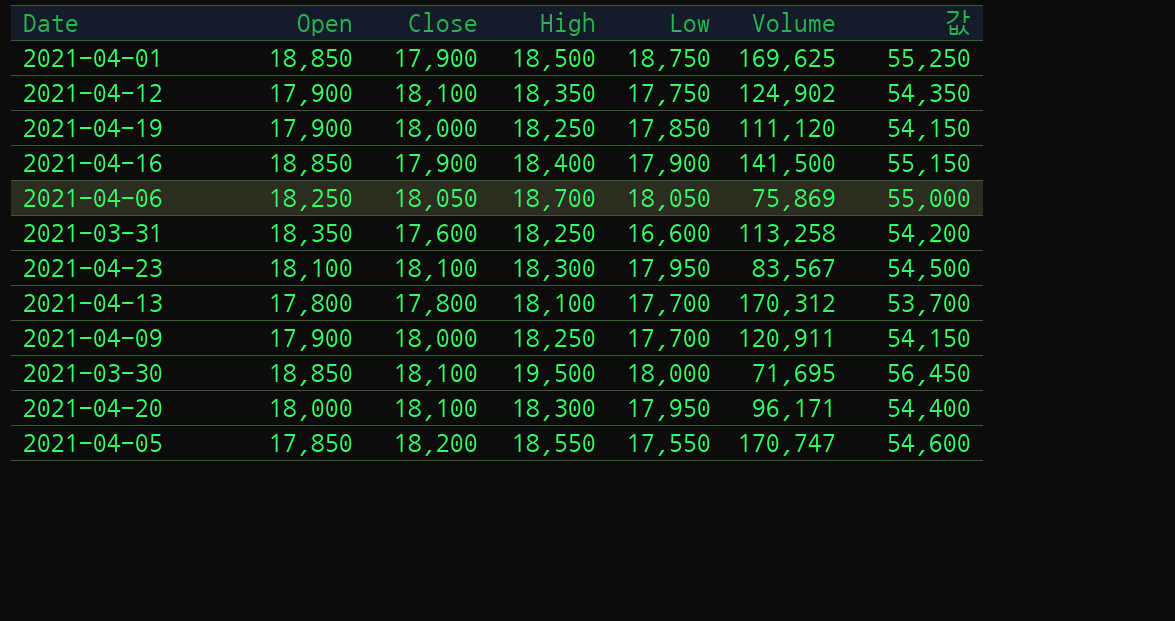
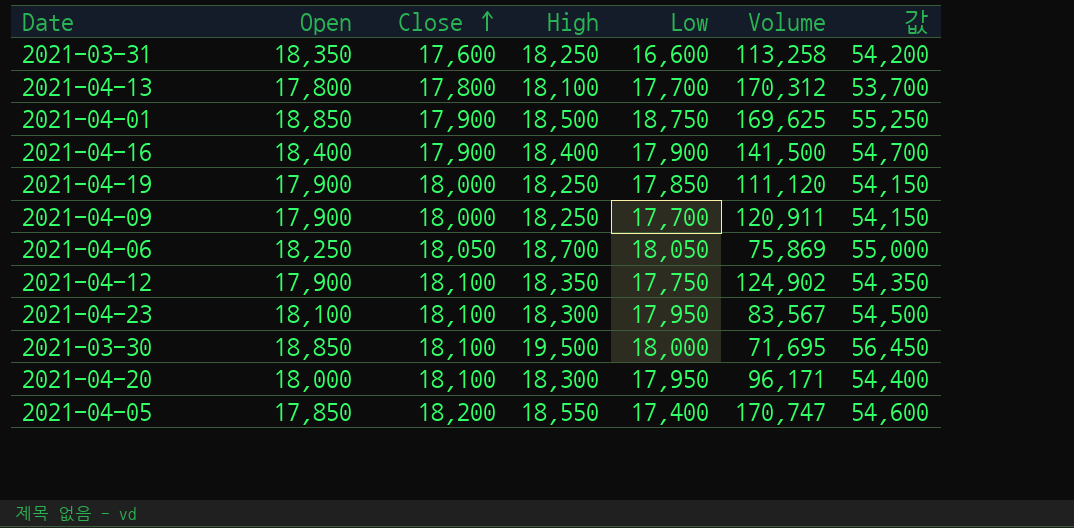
row order: none -> Close ascending
2021-04-16 | Open: 18,850 -> 18,400
2021-04-16 | 값: 55,150 -> 54,700
2021-04-05 | Low: 17,550 -> 17,400

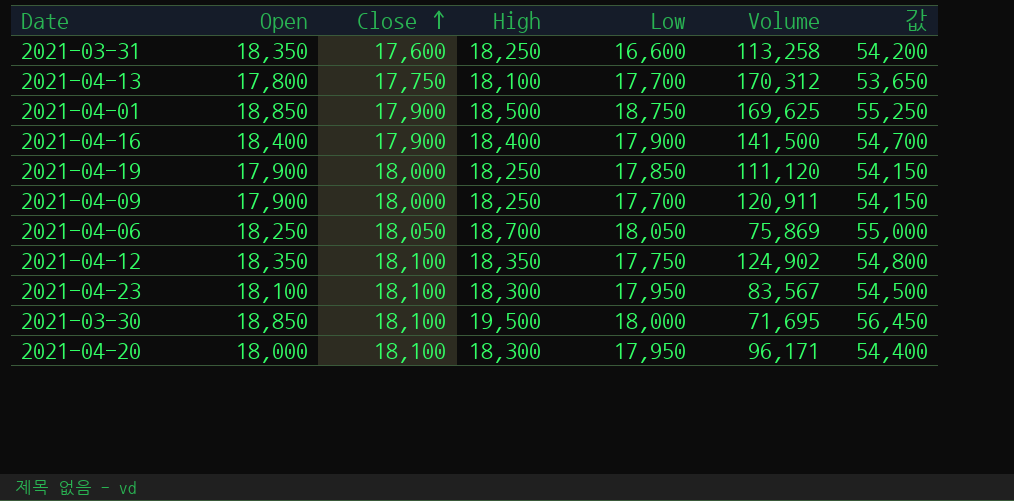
row 2021-04-05: 17,850 | 18,200 | 18,550 | 17,400 | 170,747 | 54,600 -> none
2021-04-13 | Close: 17,800 -> 17,750
2021-04-13 | 값: 53,700 -> 53,650
2021-04-12 | Open: 17,900 -> 18,350
2021-04-12 | 값: 54,350 -> 54,800

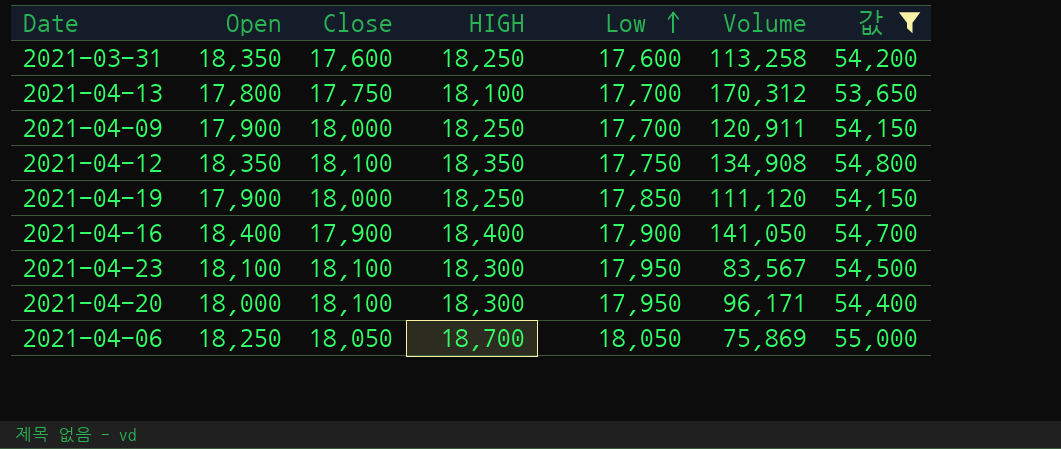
filter: none -> 값 <= 55,000
row order: Close ascending -> Low ascending
column name: High -> HIGH
2021-03-31 | Low: 16,600 -> 17,600
2021-04-12 | Volume: 124,902 -> 134,908
2021-04-16 | Volume: 141,500 -> 141,050

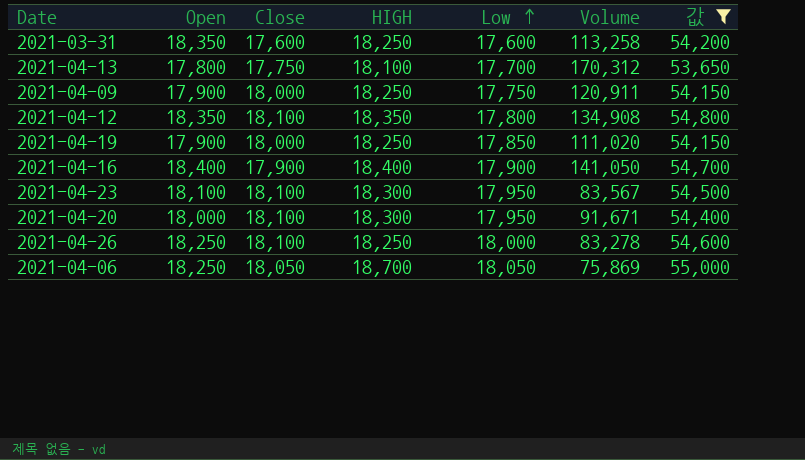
2021-04-09 | Low: 17,700 -> 17,750
2021-04-12 | Low: 17,750 -> 17,800
2021-04-19 | Volume: 111,120 -> 111,020
2021-04-20 | Volume: 96,171 -> 91,671
row 2021-04-26: none -> 18,250 | 18,100 | 18,250 | 18,000 | 83,278 | 54,600

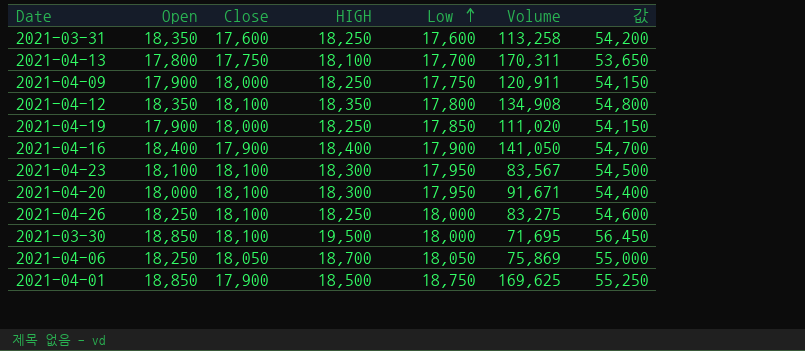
filter: 값 <= 55,000 -> none
2021-04-13 | Volume: 170,312 -> 170,311
2021-04-26 | Volume: 83,278 -> 83,275

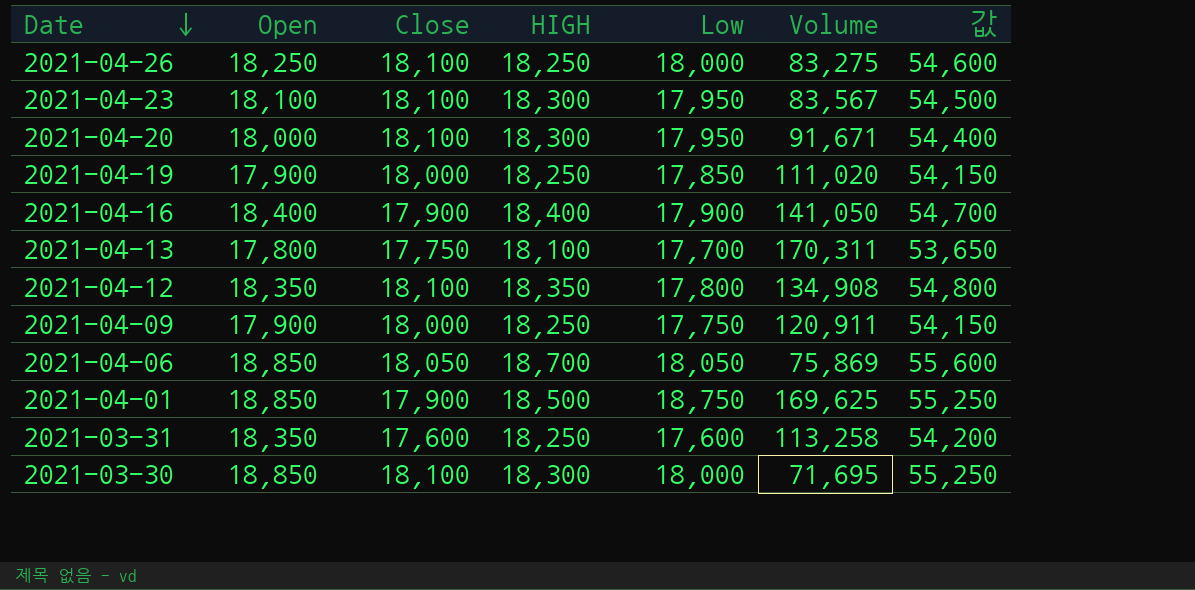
row order: Low ascending -> Date descending
2021-04-06 | Open: 18,250 -> 18,850
2021-04-06 | 값: 55,000 -> 55,600
2021-03-30 | HIGH: 19,500 -> 18,300
2021-03-30 | 값: 56,450 -> 55,250

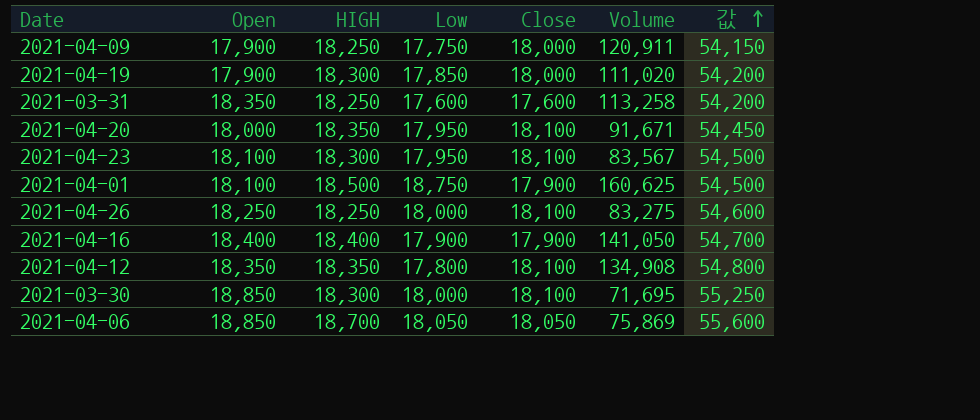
row order: Date descending -> 값 ascending
column Close | position: 3 -> 5
row 2021-04-13: 17,800 | 17,750 | 18,100 | 17,700 | 170,311 | 53,650 -> none
2021-04-19 | HIGH: 18,250 -> 18,300
2021-04-19 | 값: 54,150 -> 54,200
2021-04-20 | HIGH: 18,300 -> 18,350
2021-04-20 | 값: 54,400 -> 54,450
2021-04-01 | Open: 18,850 -> 18,100
2021-04-01 | Volume: 169,625 -> 160,625
2021-04-01 | 값: 55,250 -> 54,500

